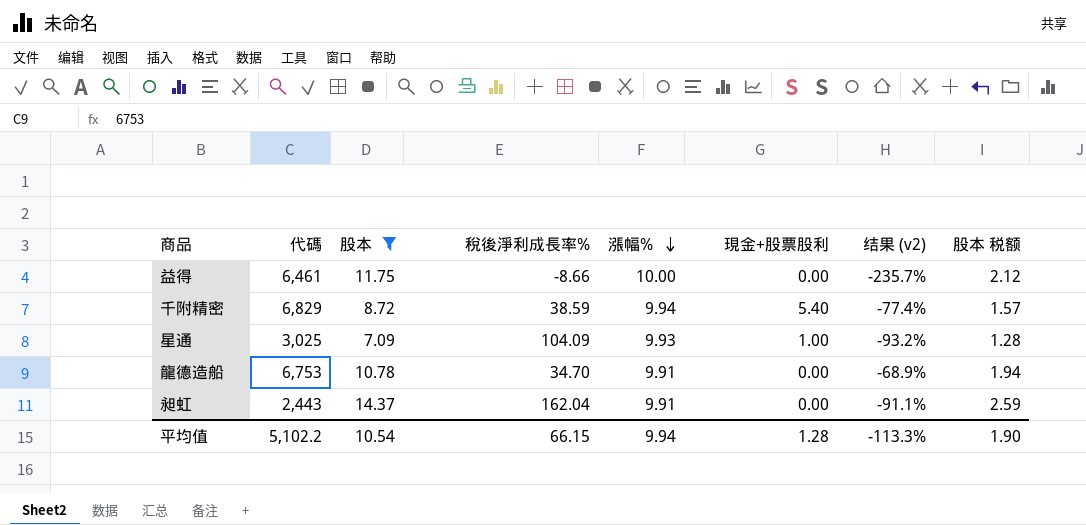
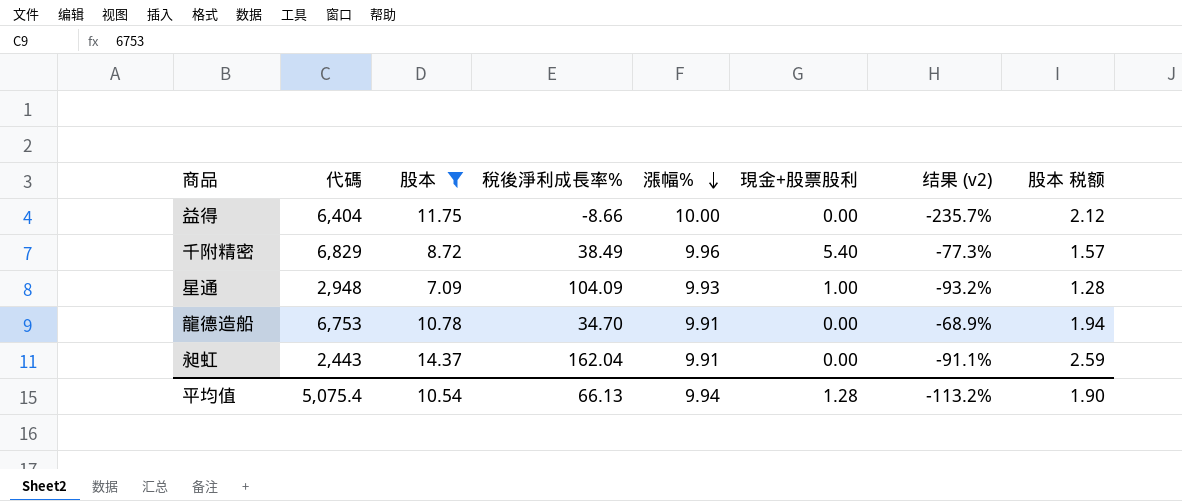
益得 | 代碼: 6,461 -> 6,404
千附精密 | 稅後淨利成長率%: 38.59 -> 38.49
千附精密 | 漲幅%: 9.94 -> 9.96
千附精密 | 结果 (v2): -77.4% -> -77.3%
星通 | 代碼: 3,025 -> 2,948
平均值 | 代碼: 5,102.2 -> 5,075.4
平均值 | 稅後淨利成長率%: 66.15 -> 66.13
平均值 | 结果 (v2): -113.3% -> -113.2%

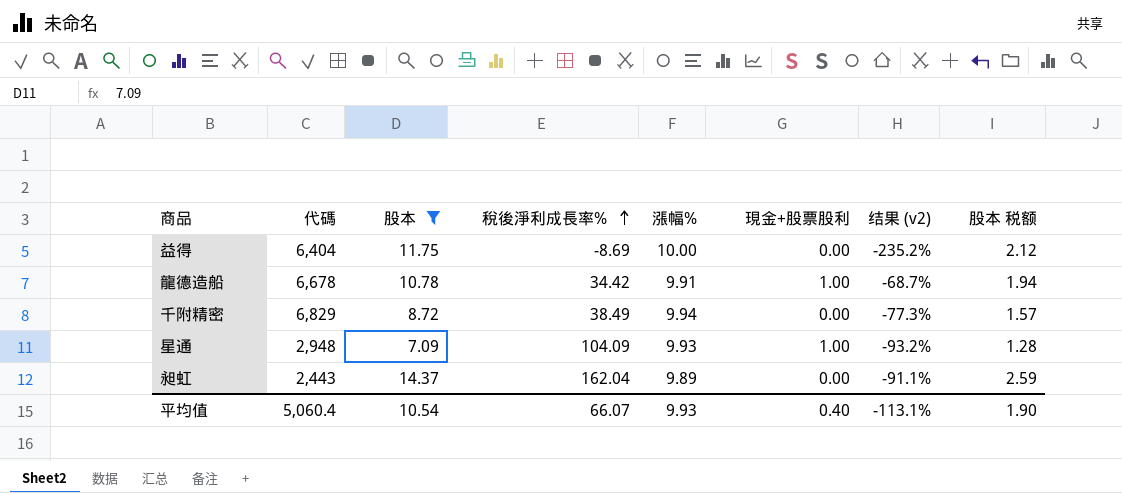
row order: 漲幅% descending -> 稅後淨利成長率% ascending
益得 | 稅後淨利成長率%: -8.66 -> -8.69
益得 | 结果 (v2): -235.7% -> -235.2%
龍德造船 | 代碼: 6,753 -> 6,678
龍德造船 | 稅後淨利成長率%: 34.70 -> 34.42
龍德造船 | 現金+股票股利: 0.00 -> 1.00
龍德造船 | 结果 (v2): -68.9% -> -68.7%
千附精密 | 漲幅%: 9.96 -> 9.94
千附精密 | 現金+股票股利: 5.40 -> 0.00
昶虹 | 漲幅%: 9.91 -> 9.89
平均值 | 代碼: 5,075.4 -> 5,060.4
平均值 | 稅後淨利成長率%: 66.13 -> 66.07
平均值 | 漲幅%: 9.94 -> 9.93
平均值 | 現金+股票股利: 1.28 -> 0.40
平均值 | 结果 (v2): -113.2% -> -113.1%

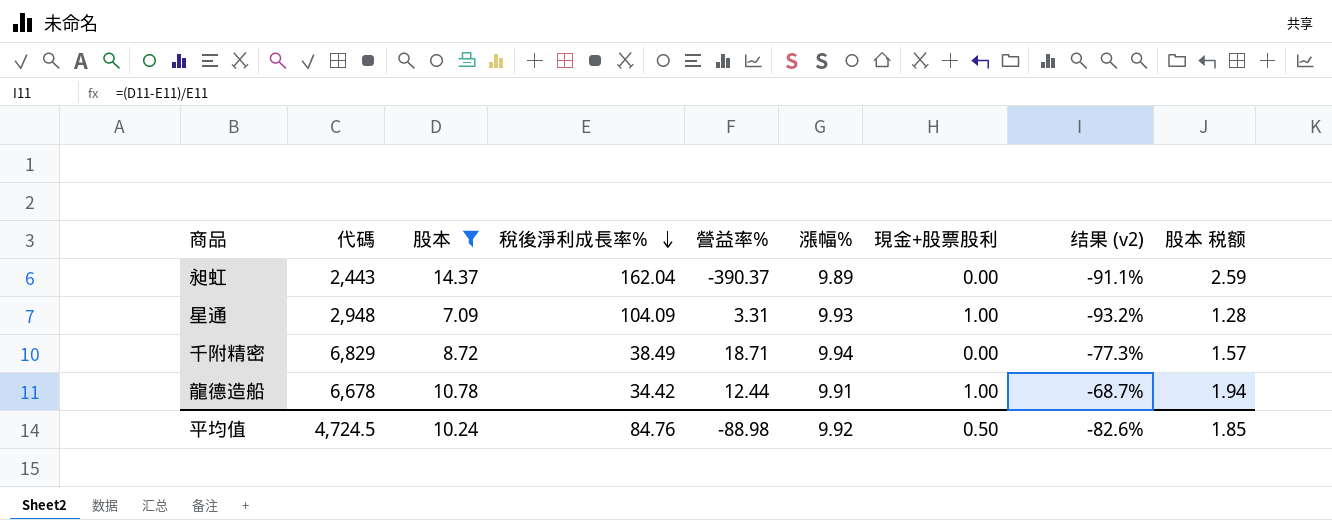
row order: 稅後淨利成長率% ascending -> 稅後淨利成長率% descending
column 營益率% | position: none -> 5
row 益得: 6,404 | 11.75 | -8.69 | 10.00 | 0.00 | -235.2% | 2.12 -> none
平均值 | 代碼: 5,060.4 -> 4,724.5
平均值 | 股本: 10.54 -> 10.24
平均值 | 稅後淨利成長率%: 66.07 -> 84.76
平均值 | 漲幅%: 9.93 -> 9.92
平均值 | 現金+股票股利: 0.40 -> 0.50
平均值 | 结果 (v2): -113.1% -> -82.6%
平均值 | 股本 税额: 1.90 -> 1.85

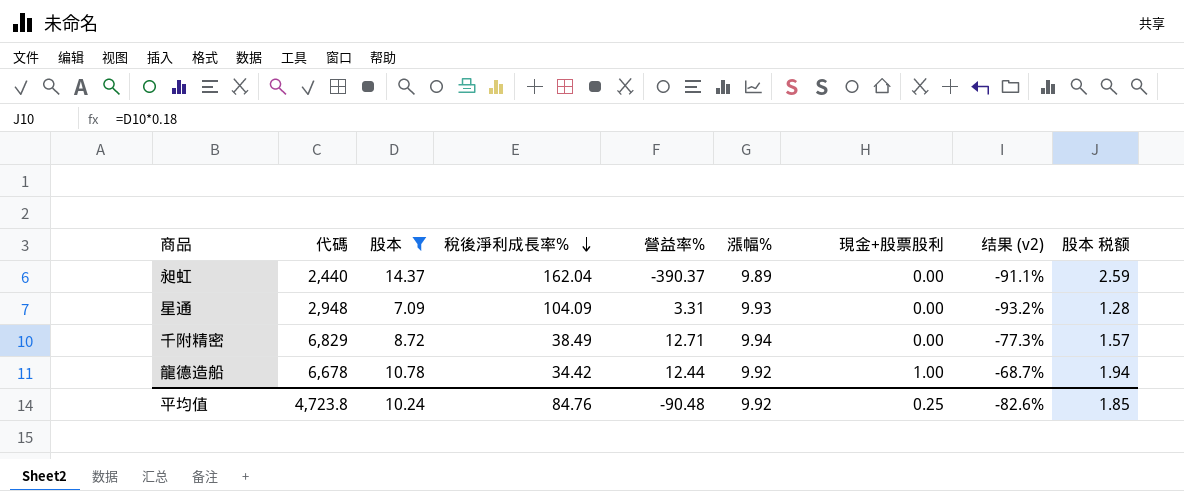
昶虹 | 代碼: 2,443 -> 2,440
星通 | 現金+股票股利: 1.00 -> 0.00
千附精密 | 營益率%: 18.71 -> 12.71
龍德造船 | 漲幅%: 9.91 -> 9.92
平均值 | 代碼: 4,724.5 -> 4,723.8
平均值 | 營益率%: -88.98 -> -90.48
平均值 | 現金+股票股利: 0.50 -> 0.25

